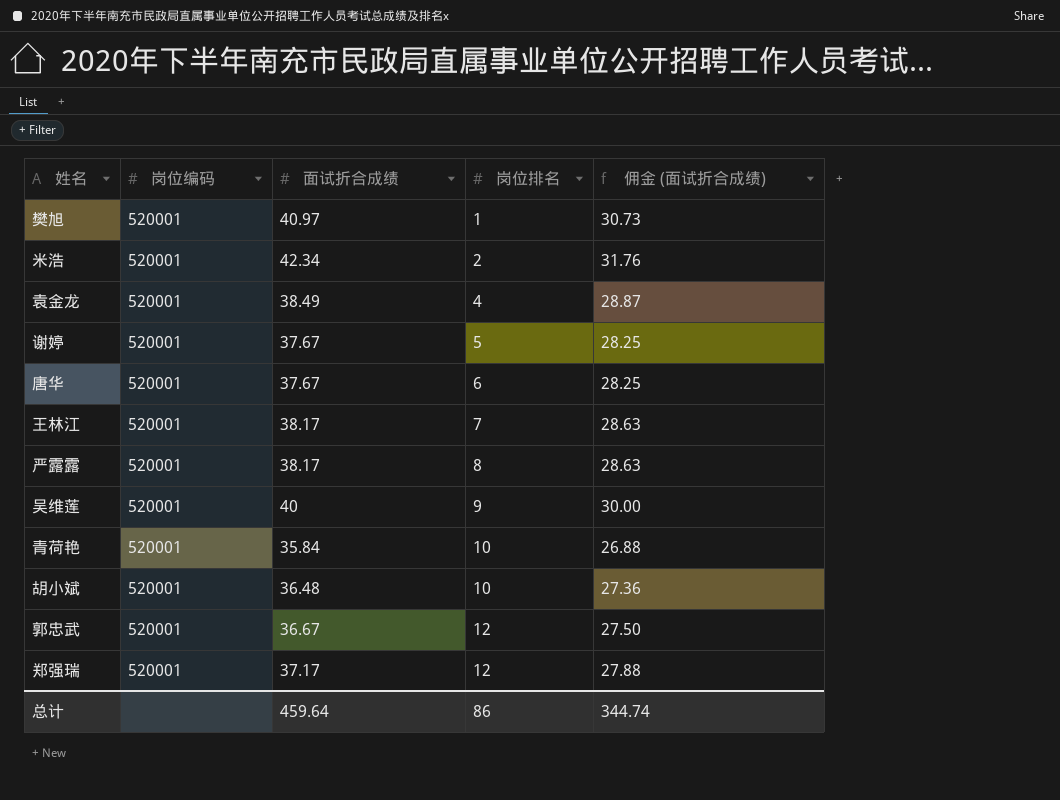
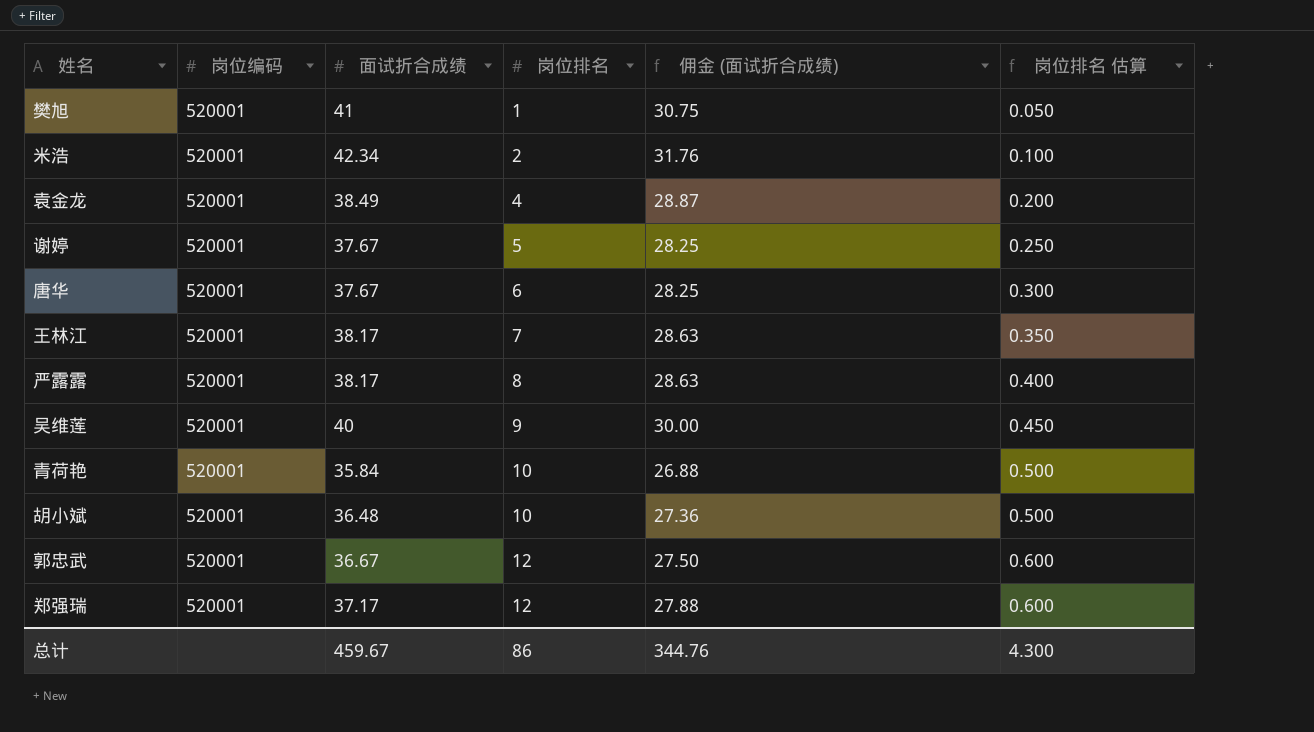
column 岗位排名 估算 | formula: none -> [岗位排名] * 0.05
樊旭 | 面试折合成绩: 40.97 -> 41
樊旭 | 佣金 (面试折合成绩): 30.73 -> 30.75
总计 | 面试折合成绩: 459.64 -> 459.67
总计 | 佣金 (面试折合成绩): 344.74 -> 344.76

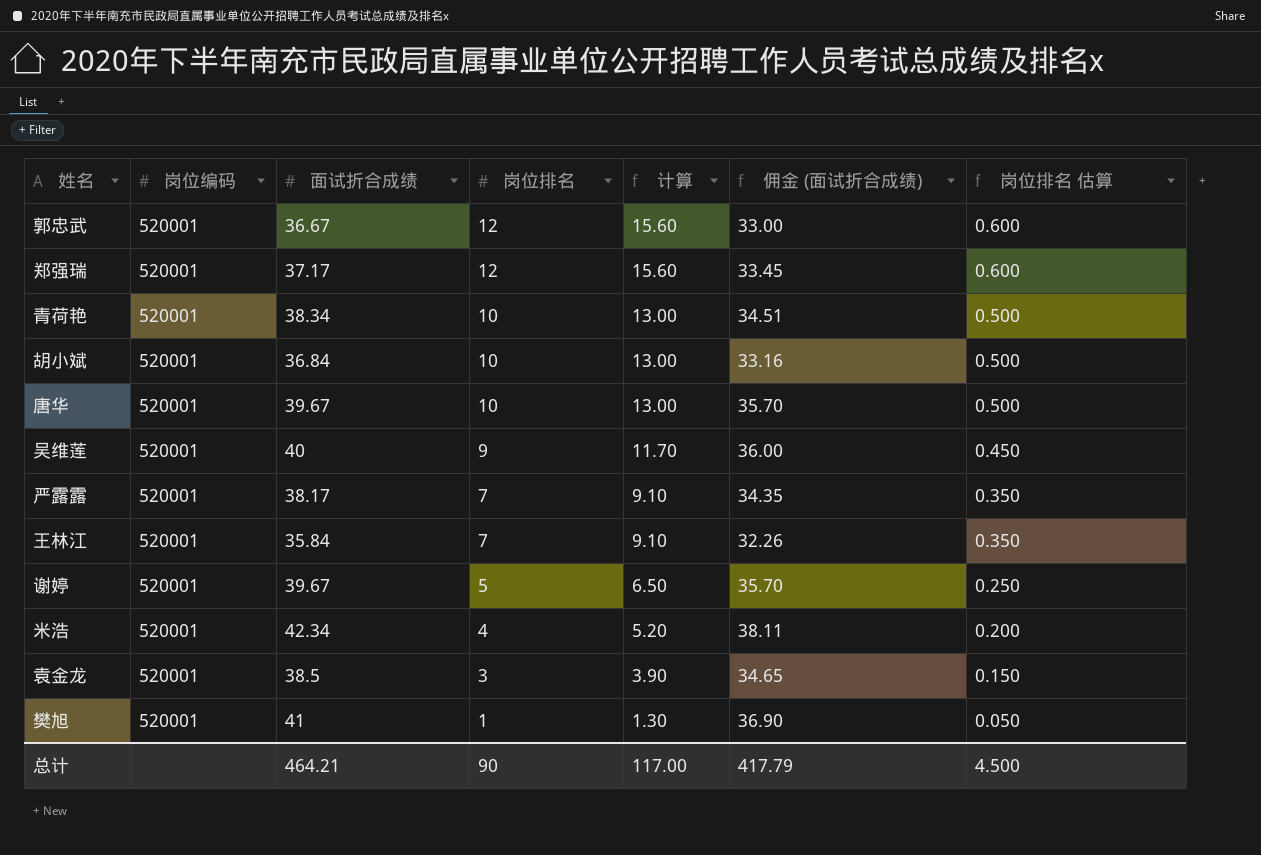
row order: 岗位排名 ascending -> 岗位排名 descending
column 计算 | formula: none -> [岗位排名] * 1.3
column 佣金 (面试折合成绩) | formula: [面试折合成绩] * 0.75 -> [面试折合成绩] * 0.9
青荷艳 | 面试折合成绩: 35.84 -> 38.34
胡小斌 | 面试折合成绩: 36.48 -> 36.84
唐华 | 面试折合成绩: 37.67 -> 39.67
唐华 | 岗位排名: 6 -> 10
唐华 | 岗位排名 估算: 0.300 -> 0.500
严露露 | 岗位排名: 8 -> 7
严露露 | 岗位排名 估算: 0.400 -> 0.350
王林江 | 面试折合成绩: 38.17 -> 35.84
谢婷 | 面试折合成绩: 37.67 -> 39.67
米浩 | 岗位排名: 2 -> 4
米浩 | 岗位排名 估算: 0.100 -> 0.200
袁金龙 | 面试折合成绩: 38.49 -> 38.5
袁金龙 | 岗位排名: 4 -> 3
袁金龙 | 岗位排名 估算: 0.200 -> 0.150
总计 | 面试折合成绩: 459.67 -> 464.21
总计 | 岗位排名: 86 -> 90
总计 | 佣金 (面试折合成绩): 344.76 -> 417.79
总计 | 岗位排名 估算: 4.300 -> 4.500

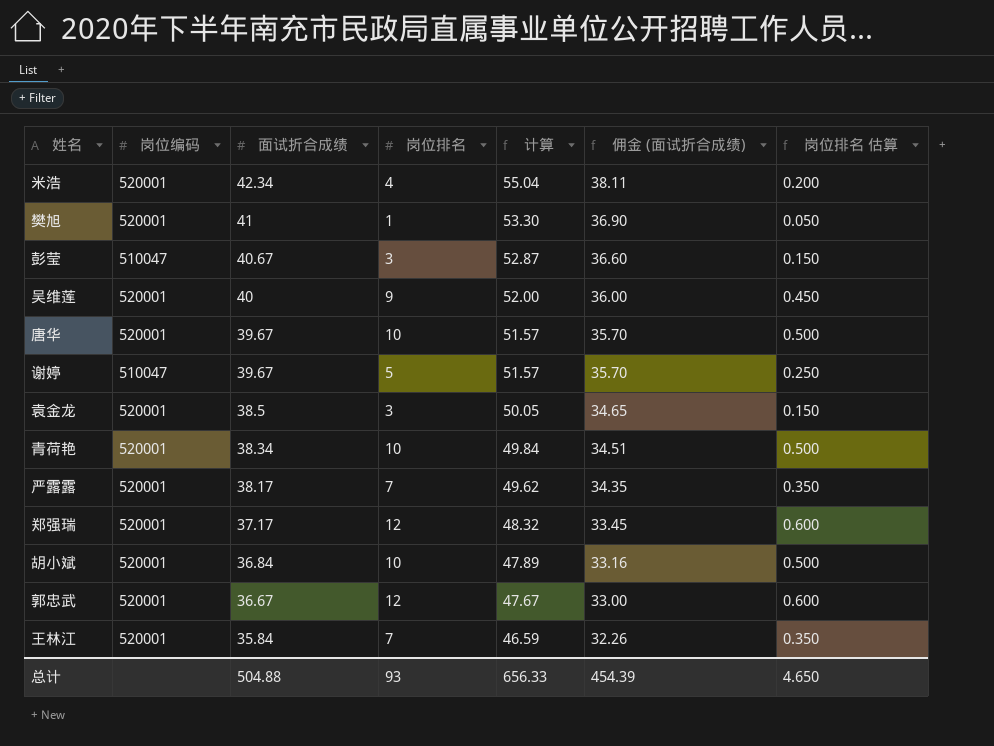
row order: 岗位排名 descending -> 面试折合成绩 descending
column 计算 | formula: [岗位排名] * 1.3 -> [面试折合成绩] * 1.3
row 彭莹: none -> 510047 | 40.67 | 3 | 52.87 | 36.60 | 0.150
谢婷 | 岗位编码: 520001 -> 510047
总计 | 面试折合成绩: 464.21 -> 504.88
总计 | 岗位排名: 90 -> 93
总计 | 计算: 117.00 -> 656.33
总计 | 佣金 (面试折合成绩): 417.79 -> 454.39
总计 | 岗位排名 估算: 4.500 -> 4.650

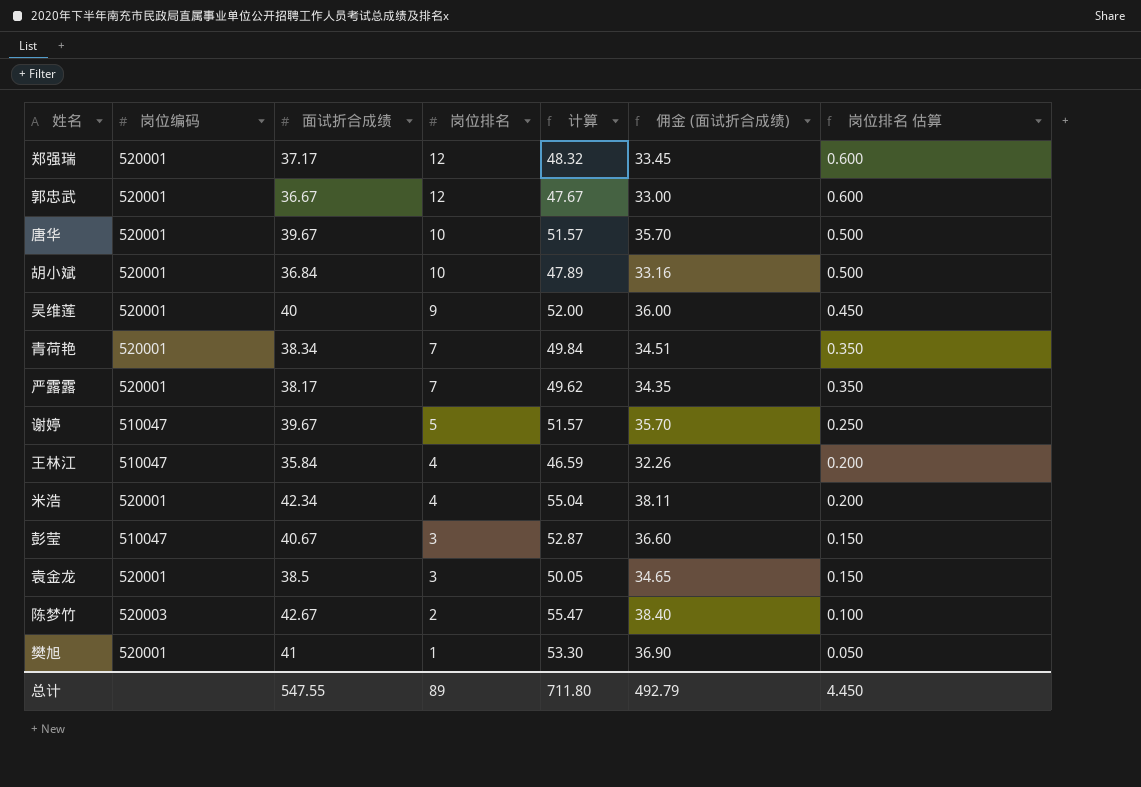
row order: 面试折合成绩 descending -> 岗位排名 descending
青荷艳 | 岗位排名: 10 -> 7
青荷艳 | 岗位排名 估算: 0.500 -> 0.350
王林江 | 岗位编码: 520001 -> 510047
王林江 | 岗位排名: 7 -> 4
王林江 | 岗位排名 估算: 0.350 -> 0.200
row 陈梦竹: none -> 520003 | 42.67 | 2 | 55.47 | 38.40 | 0.100
总计 | 面试折合成绩: 504.88 -> 547.55
总计 | 岗位排名: 93 -> 89
总计 | 计算: 656.33 -> 711.80
总计 | 佣金 (面试折合成绩): 454.39 -> 492.79
总计 | 岗位排名 估算: 4.650 -> 4.450

